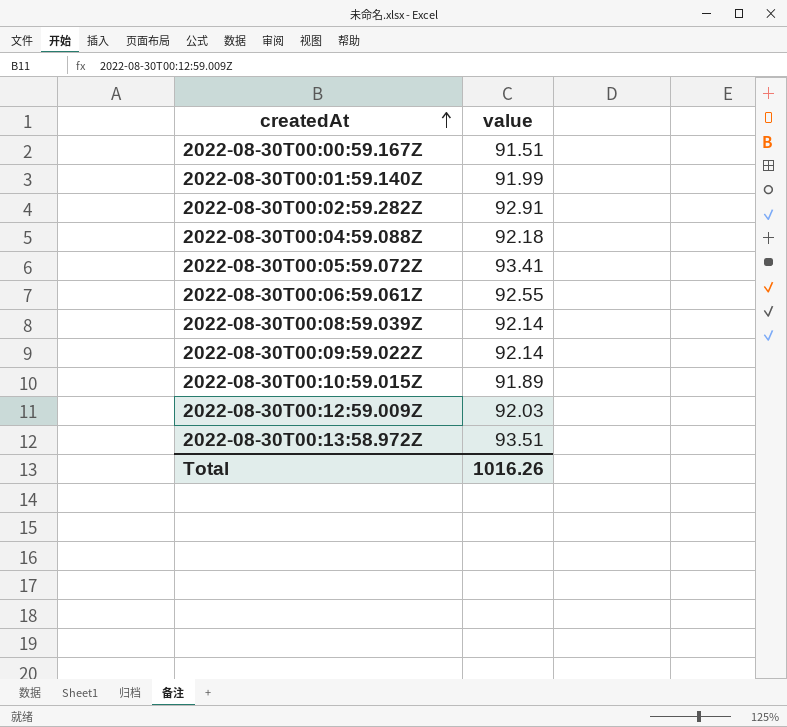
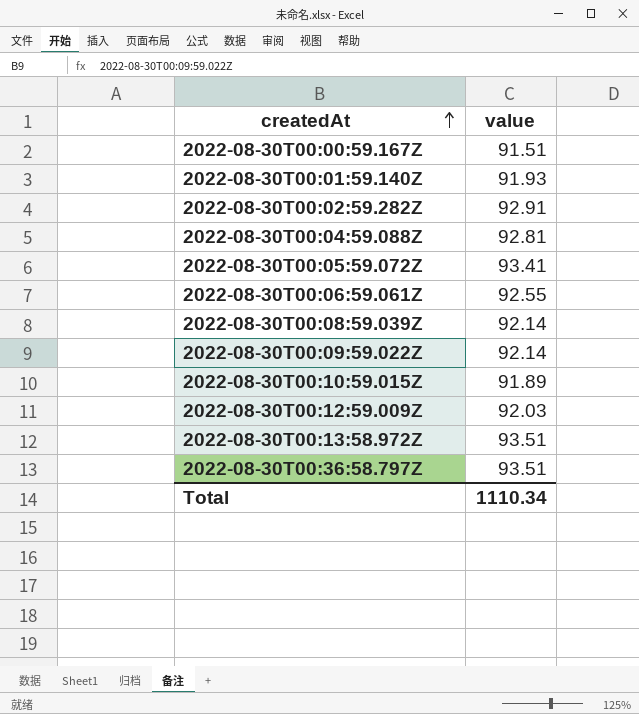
2022-08-30T00:01:59.140Z | value: 91.99 -> 91.93
2022-08-30T00:04:59.088Z | value: 92.18 -> 92.81
row 2022-08-30T00:36:58.797Z: none -> 93.51
Total | value: 1016.26 -> 1110.34

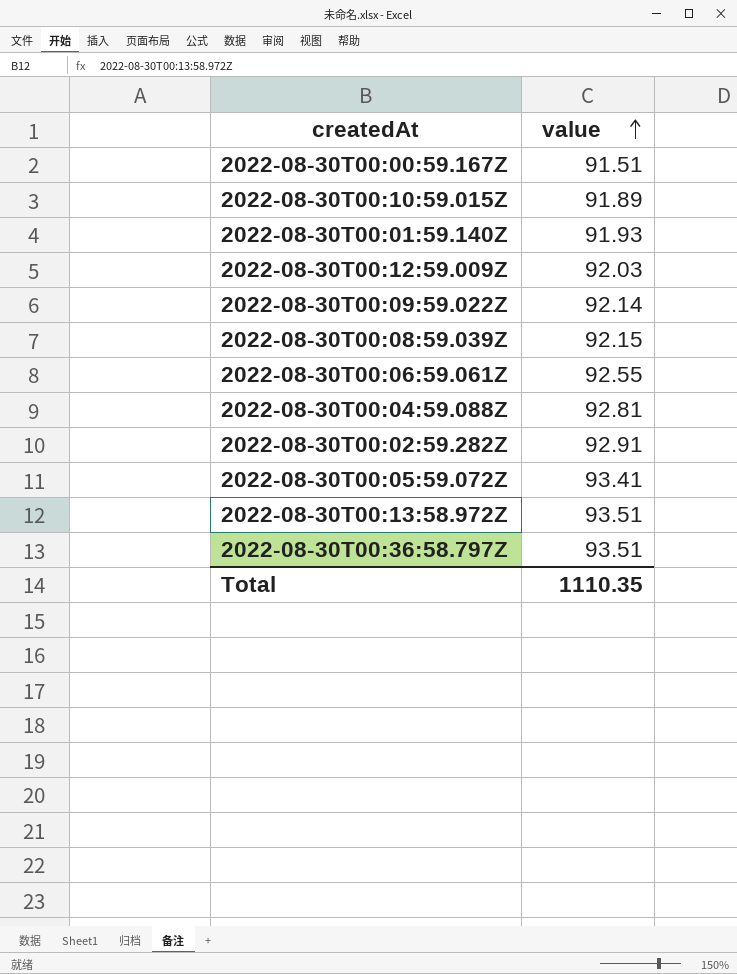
row order: createdAt ascending -> value ascending
2022-08-30T00:08:59.039Z | value: 92.14 -> 92.15
Total | value: 1110.34 -> 1110.35

